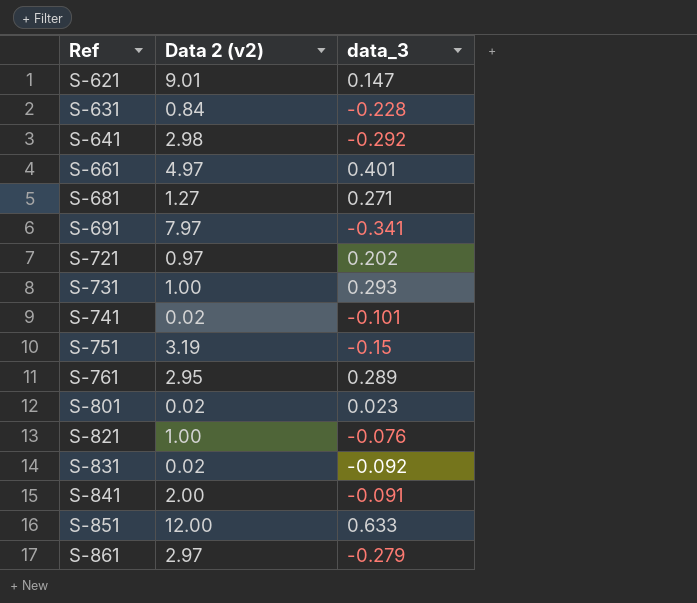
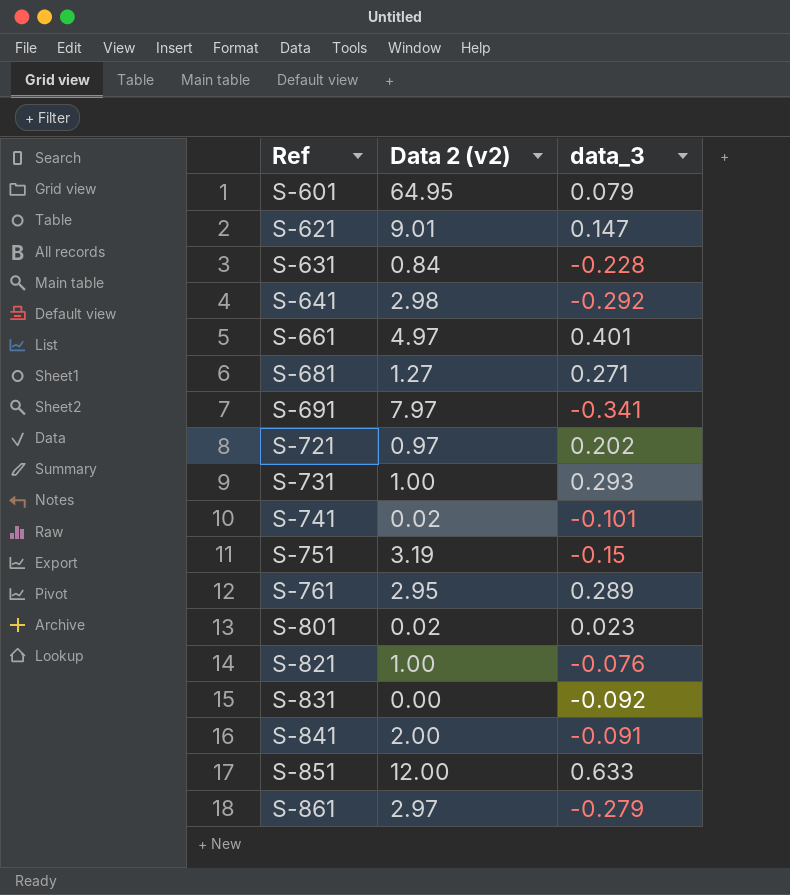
row S-601: none -> 64.95 | 0.079
S-831 | Data 2 (v2): 0.02 -> 0.00

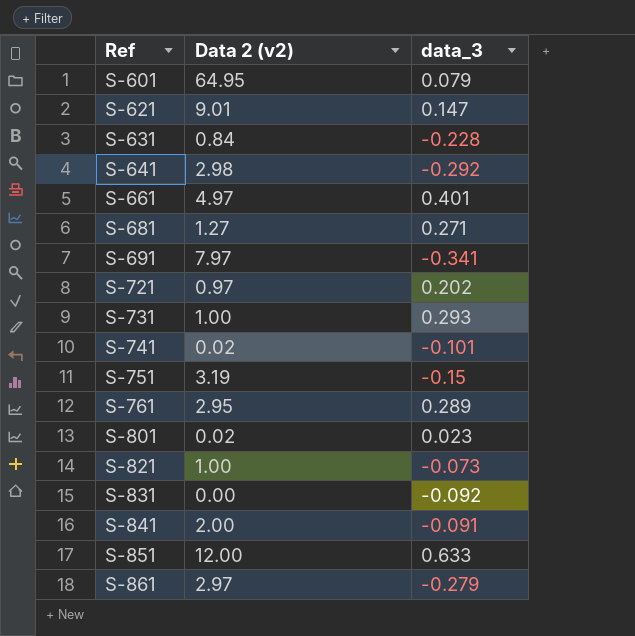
S-821 | data_3: -0.076 -> -0.073

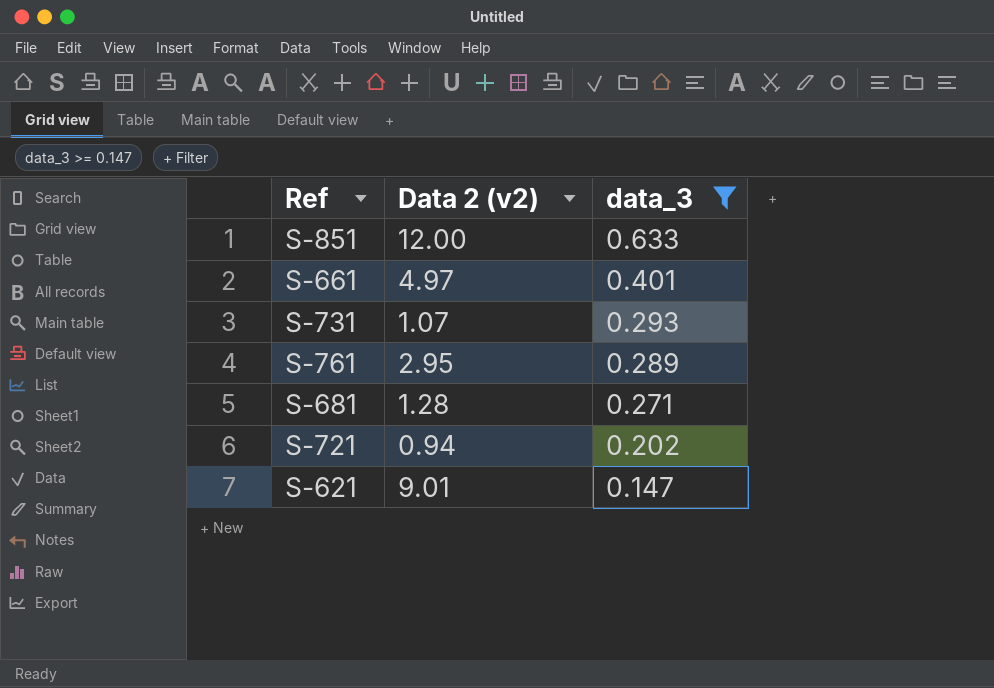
filter: none -> data_3 >= 0.147
row order: Ref ascending -> data_3 descending
S-731 | Data 2 (v2): 1.00 -> 1.07
S-681 | Data 2 (v2): 1.27 -> 1.28
S-721 | Data 2 (v2): 0.97 -> 0.94

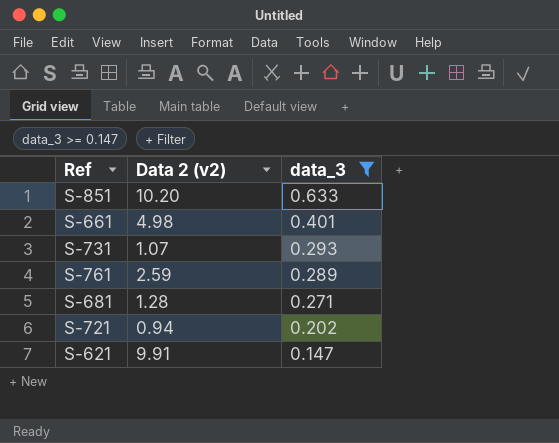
S-851 | Data 2 (v2): 12.00 -> 10.20
S-661 | Data 2 (v2): 4.97 -> 4.98
S-761 | Data 2 (v2): 2.95 -> 2.59
S-621 | Data 2 (v2): 9.01 -> 9.91

